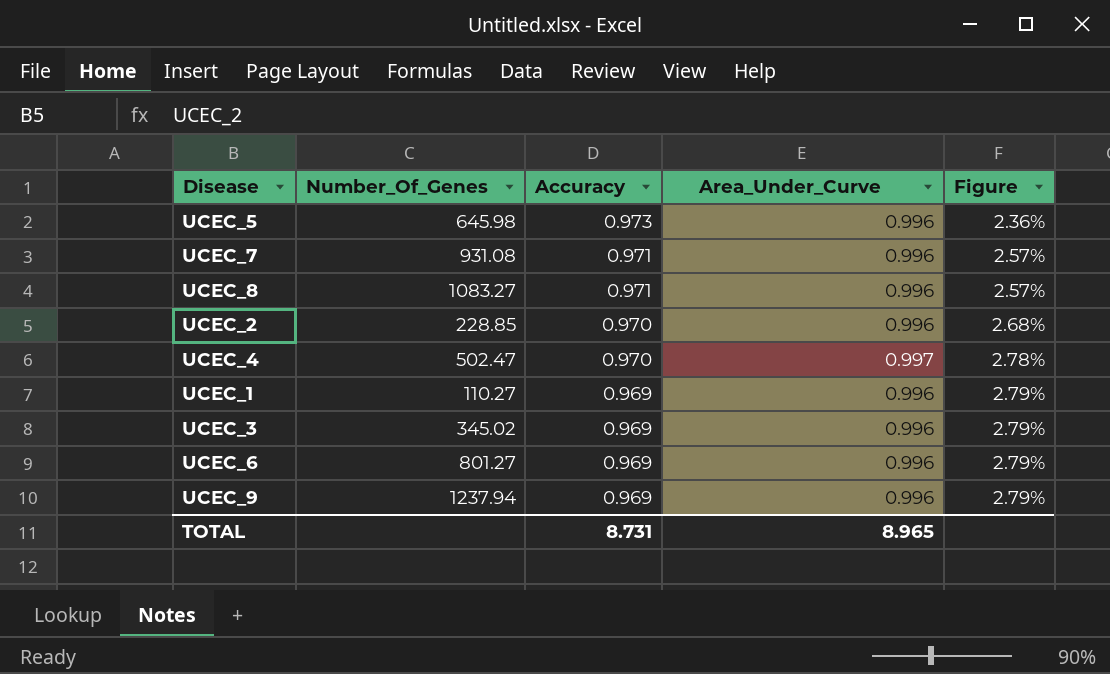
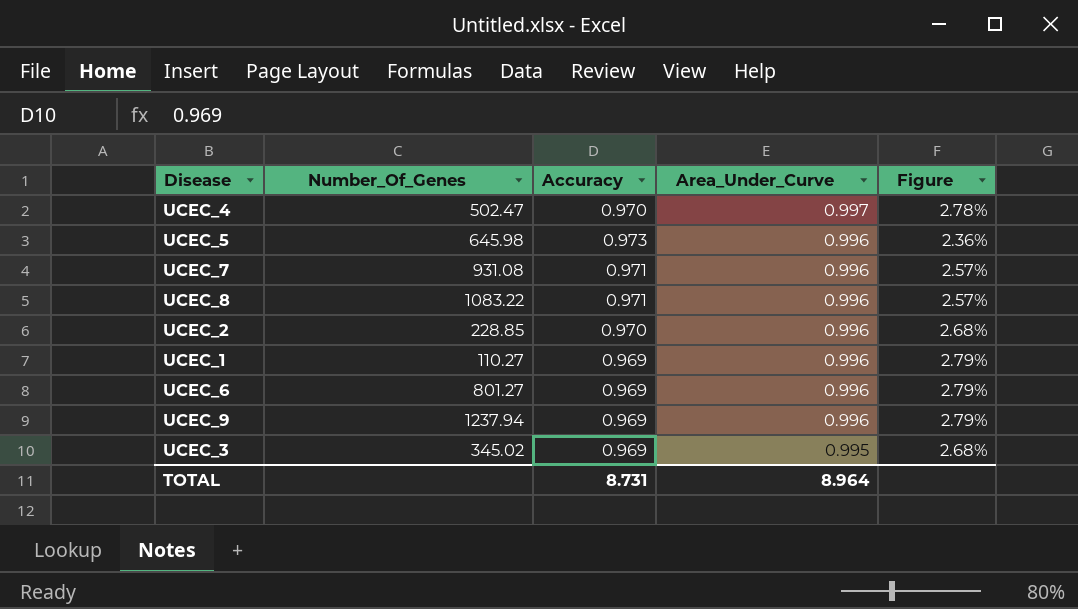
row order: Accuracy descending -> Area_Under_Curve descending
UCEC_8 | Number_Of_Genes: 1083.27 -> 1083.22
UCEC_3 | Area_Under_Curve: 0.996 -> 0.995
UCEC_3 | Figure: 2.79% -> 2.68%
TOTAL | Area_Under_Curve: 8.965 -> 8.964

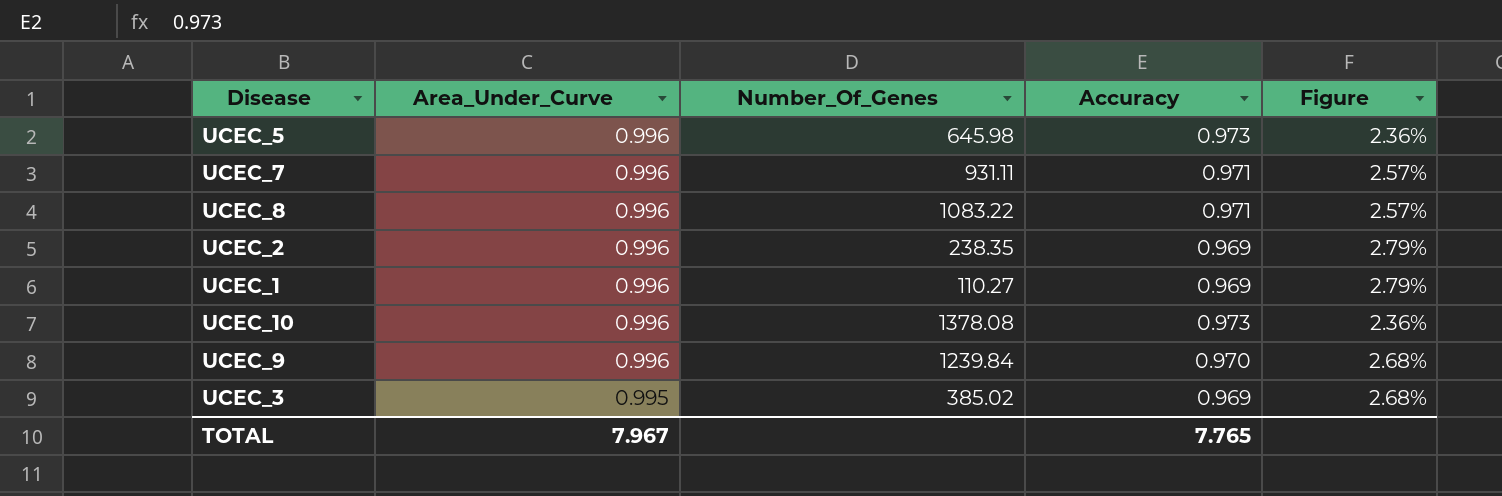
column Area_Under_Curve | position: 4 -> 2
row UCEC_4: 502.47 | 0.970 | 0.997 | 2.78% -> none
row UCEC_6: 801.27 | 0.969 | 0.996 | 2.79% -> none
UCEC_7 | Number_Of_Genes: 931.08 -> 931.11
UCEC_2 | Number_Of_Genes: 228.85 -> 238.35
UCEC_2 | Accuracy: 0.970 -> 0.969
UCEC_2 | Figure: 2.68% -> 2.79%
row UCEC_10: none -> 0.996 | 1378.08 | 0.973 | 2.36%
UCEC_9 | Number_Of_Genes: 1237.94 -> 1239.84
UCEC_9 | Accuracy: 0.969 -> 0.970
UCEC_9 | Figure: 2.79% -> 2.68%
UCEC_3 | Number_Of_Genes: 345.02 -> 385.02
TOTAL | Area_Under_Curve: 8.964 -> 7.967
TOTAL | Accuracy: 8.731 -> 7.765

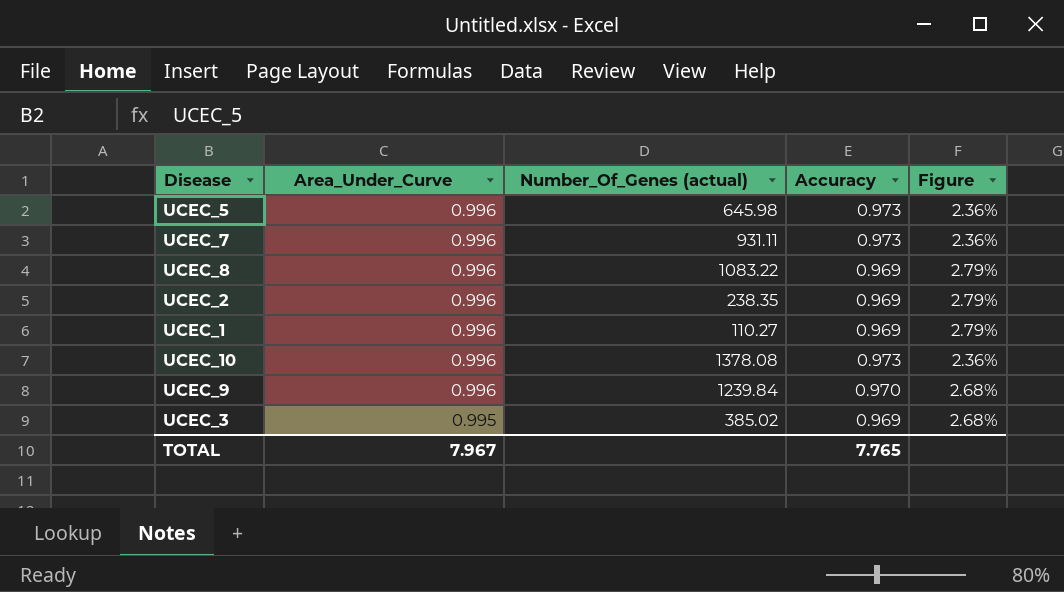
column name: Number_Of_Genes -> Number_Of_Genes (actual)
UCEC_7 | Accuracy: 0.971 -> 0.973
UCEC_7 | Figure: 2.57% -> 2.36%
UCEC_8 | Accuracy: 0.971 -> 0.969
UCEC_8 | Figure: 2.57% -> 2.79%

